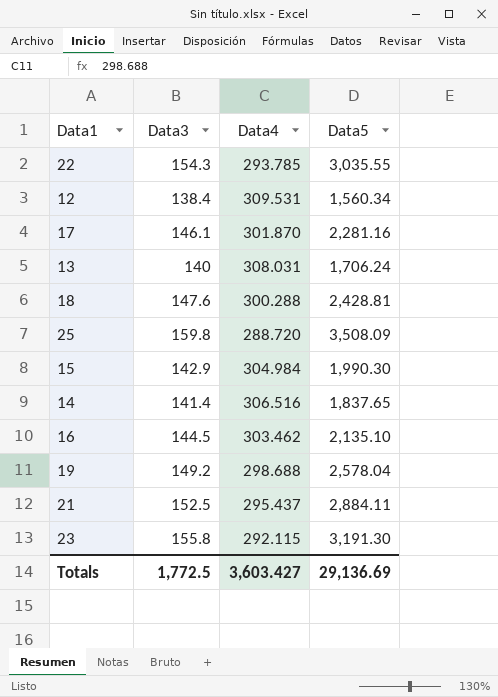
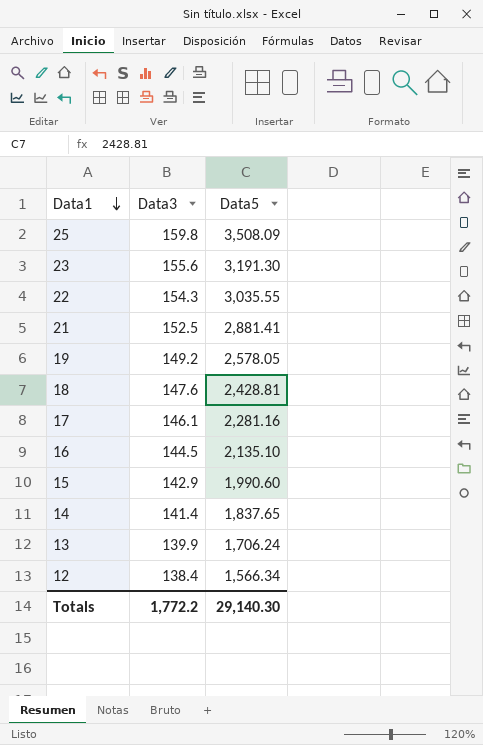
row order: none -> Data1 descending
column Data4 | position: 3 -> none
23 | Data3: 155.8 -> 155.6
21 | Data5: 2,884.11 -> 2,881.41
19 | Data5: 2,578.04 -> 2,578.05
15 | Data5: 1,990.30 -> 1,990.60
13 | Data3: 140 -> 139.9
12 | Data5: 1,560.34 -> 1,566.34
Totals | Data3: 1,772.5 -> 1,772.2
Totals | Data5: 29,136.69 -> 29,140.30

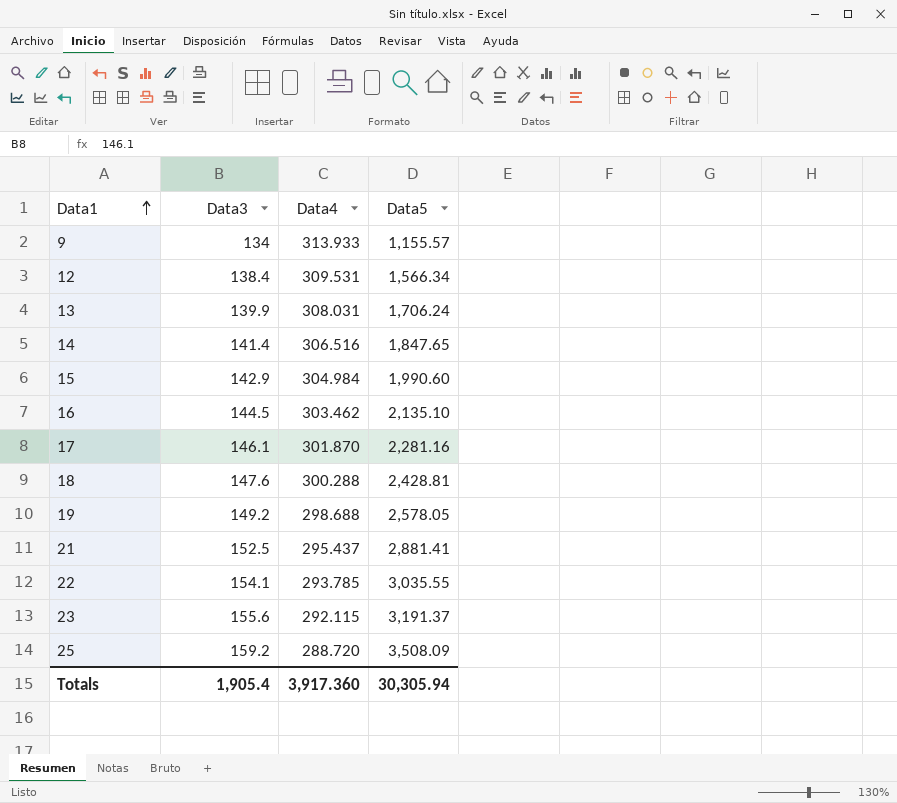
row order: Data1 descending -> Data1 ascending
column Data4 | position: none -> 3
row 9: none -> 134 | 313.933 | 1,155.57
14 | Data5: 1,837.65 -> 1,847.65
22 | Data3: 154.3 -> 154.1
23 | Data5: 3,191.30 -> 3,191.37
25 | Data3: 159.8 -> 159.2
Totals | Data3: 1,772.2 -> 1,905.4
Totals | Data5: 29,140.30 -> 30,305.94

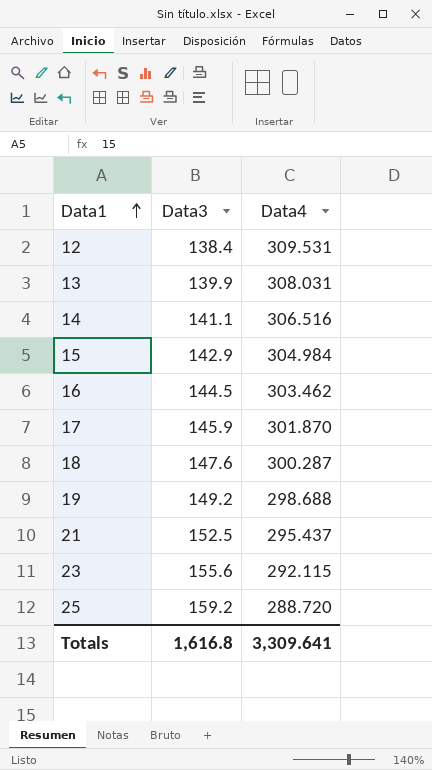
column Data5 | position: 4 -> none
row 9: 134 | 313.933 | 1,155.57 -> none
row 22: 154.1 | 293.785 | 3,035.55 -> none
14 | Data3: 141.4 -> 141.1
17 | Data3: 146.1 -> 145.9
18 | Data4: 300.288 -> 300.287
Totals | Data3: 1,905.4 -> 1,616.8
Totals | Data4: 3,917.360 -> 3,309.641

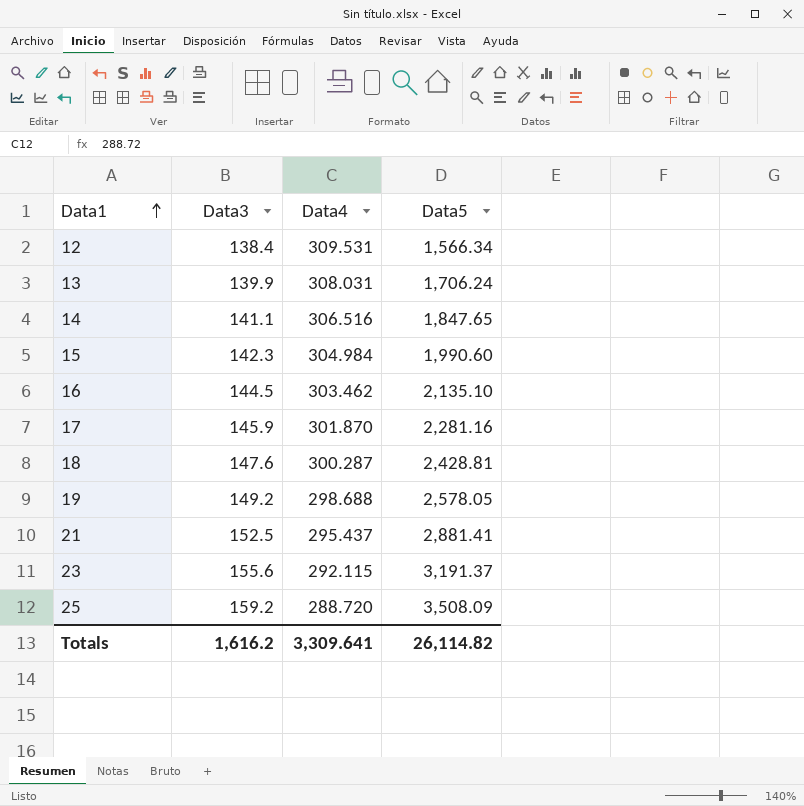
column Data5 | position: none -> 4
15 | Data3: 142.9 -> 142.3
Totals | Data3: 1,616.8 -> 1,616.2

